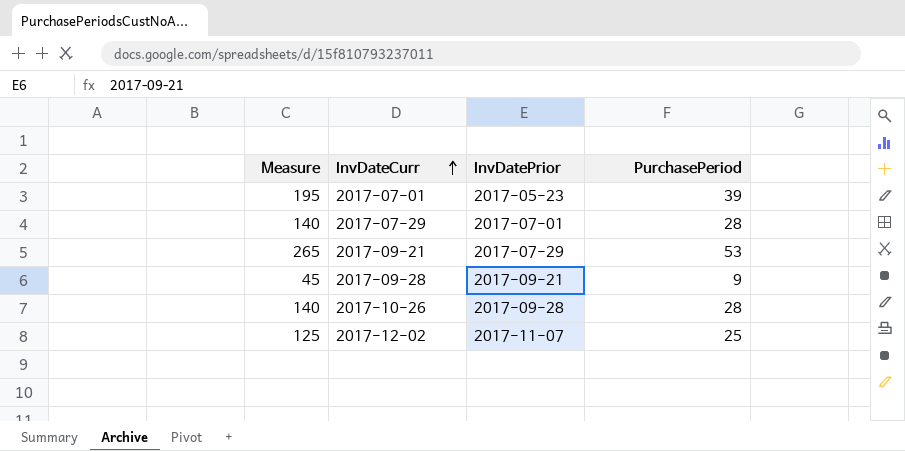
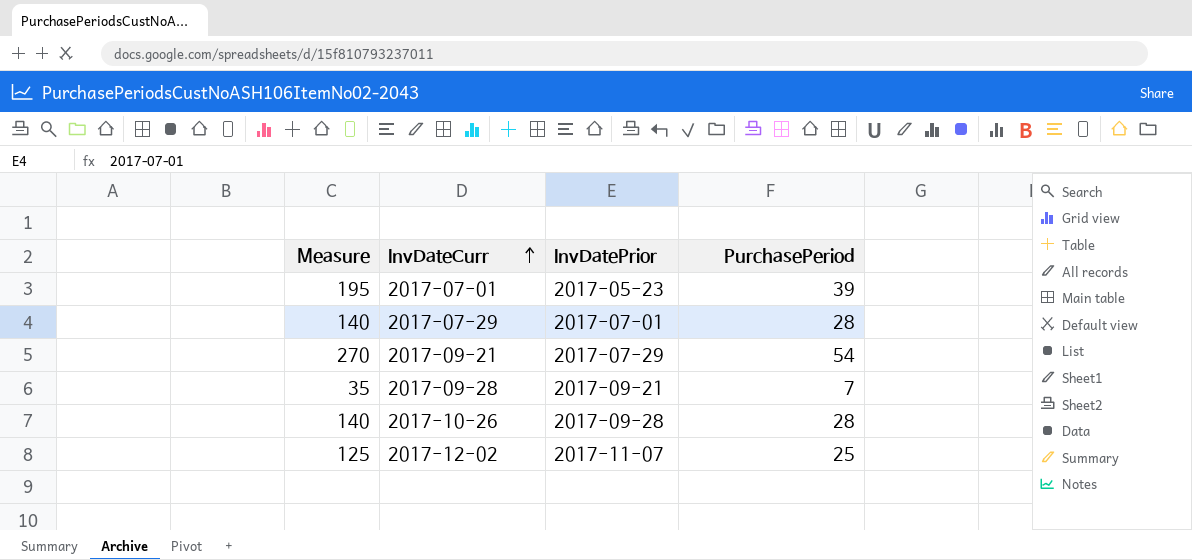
2017-09-21 | Measure: 265 -> 270
2017-09-21 | PurchasePeriod: 53 -> 54
2017-09-28 | Measure: 45 -> 35
2017-09-28 | PurchasePeriod: 9 -> 7

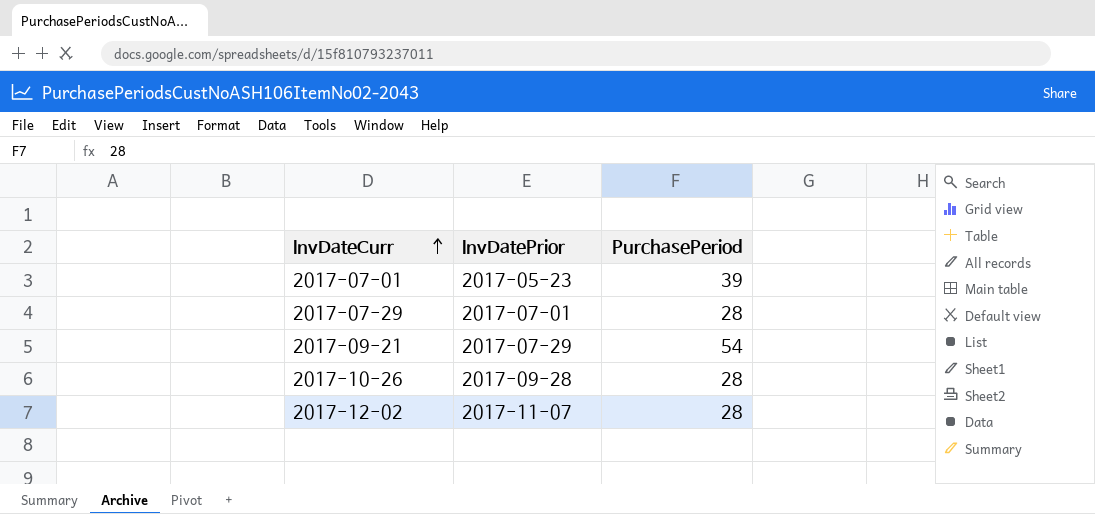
column Measure | formula: [PurchasePeriod] * 5 -> none
row 2017-09-28: 35 | 2017-09-21 | 7 -> none
2017-12-02 | PurchasePeriod: 25 -> 28

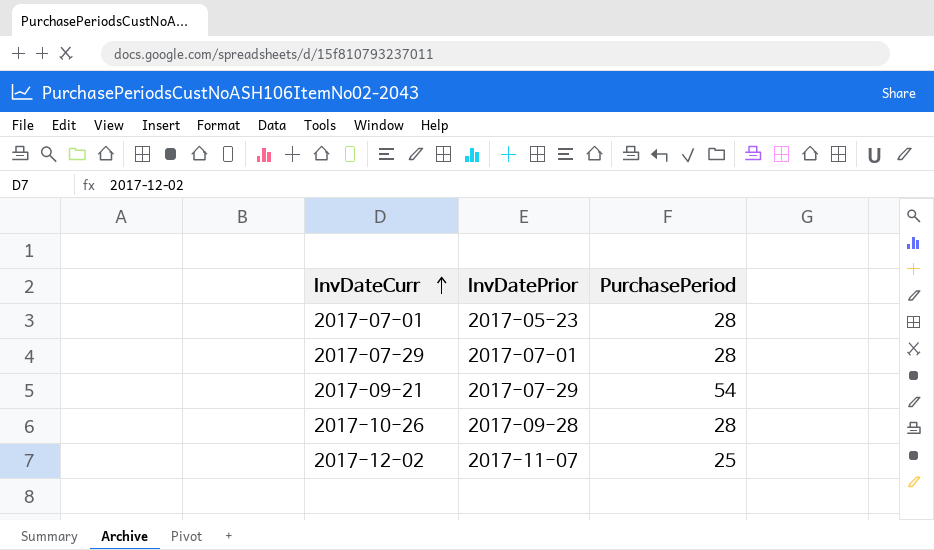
2017-07-01 | PurchasePeriod: 39 -> 28
2017-12-02 | PurchasePeriod: 28 -> 25

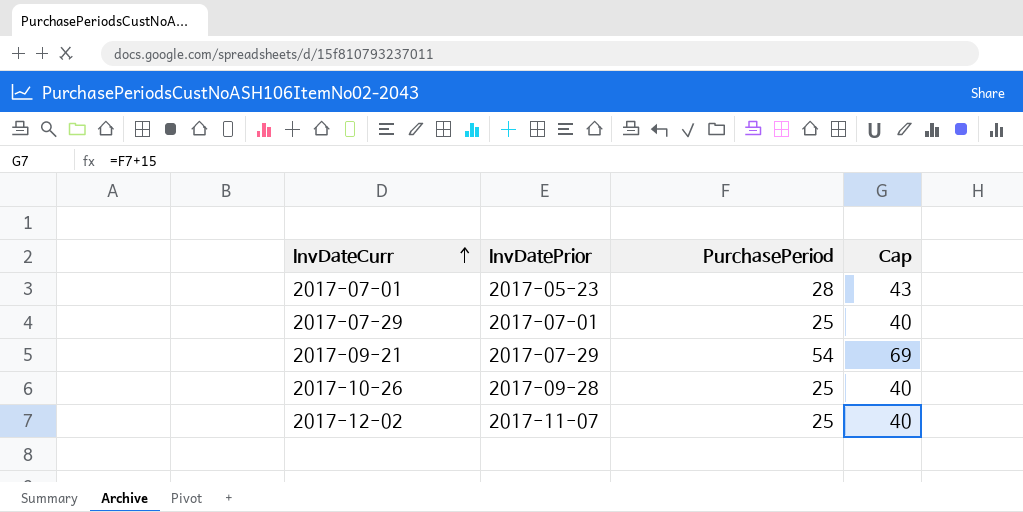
column Cap | formula: none -> [PurchasePeriod] + 15
2017-07-29 | PurchasePeriod: 28 -> 25
2017-10-26 | PurchasePeriod: 28 -> 25

